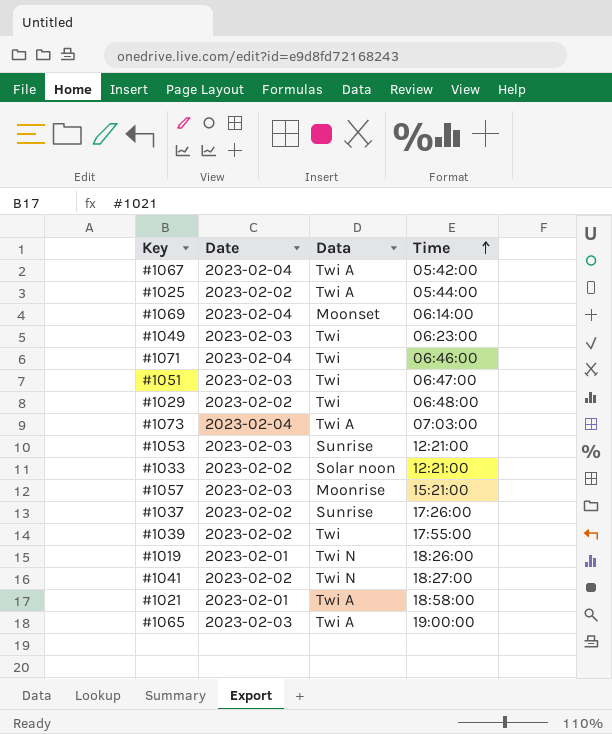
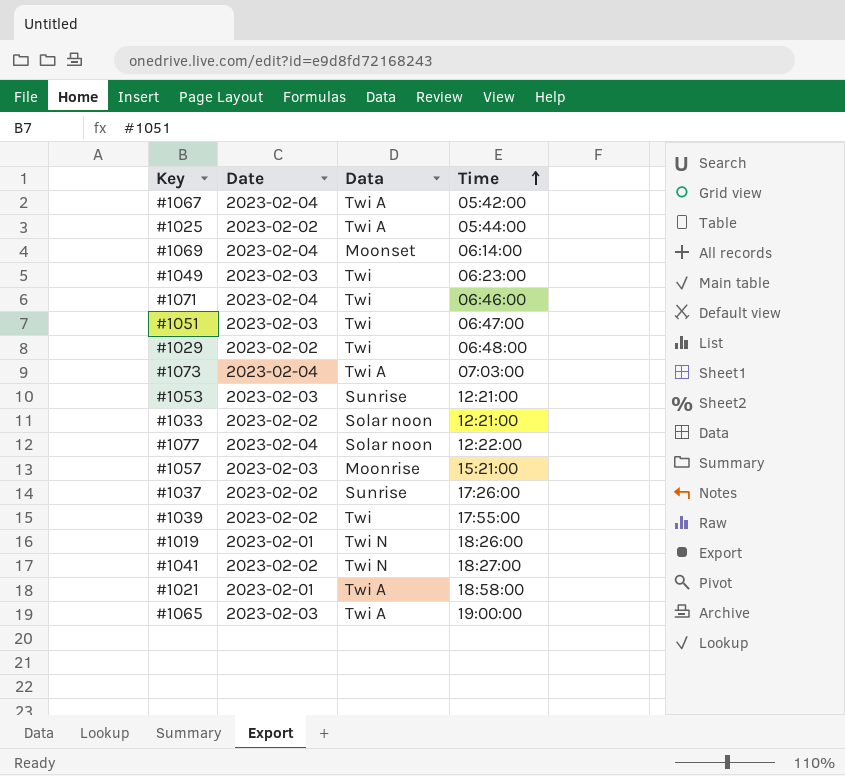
row #1077: none -> 2023-02-04 | Solar noon | 12:22:00

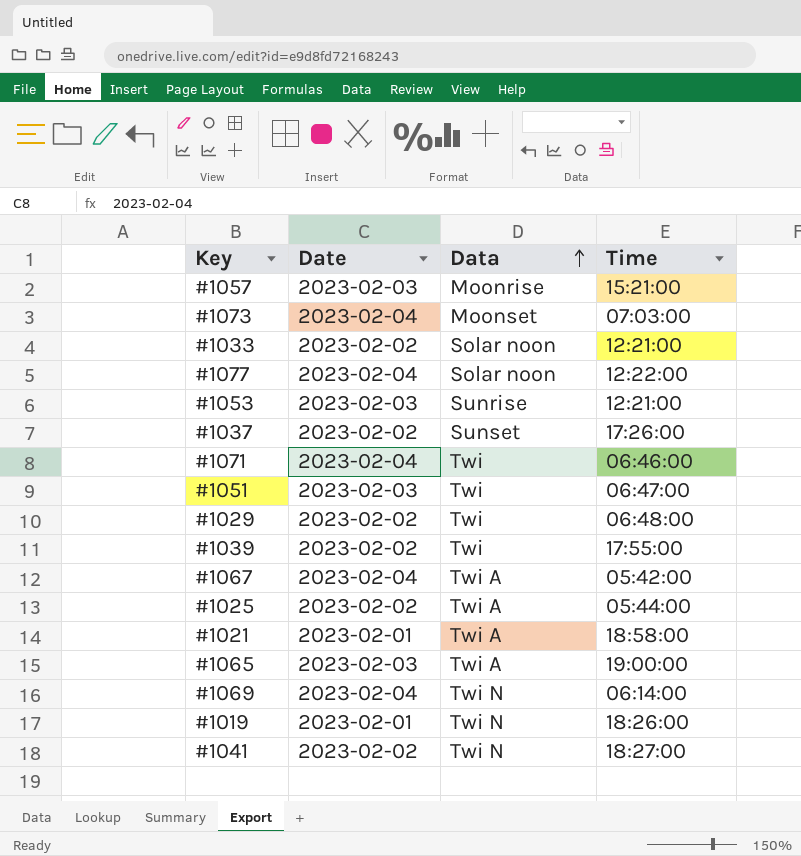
row order: Time ascending -> Data ascending
row #1049: 2023-02-03 | Twi | 06:23:00 -> none
#1073 | Data: Twi A -> Moonset
#1037 | Data: Sunrise -> Sunset
#1069 | Data: Moonset -> Twi N

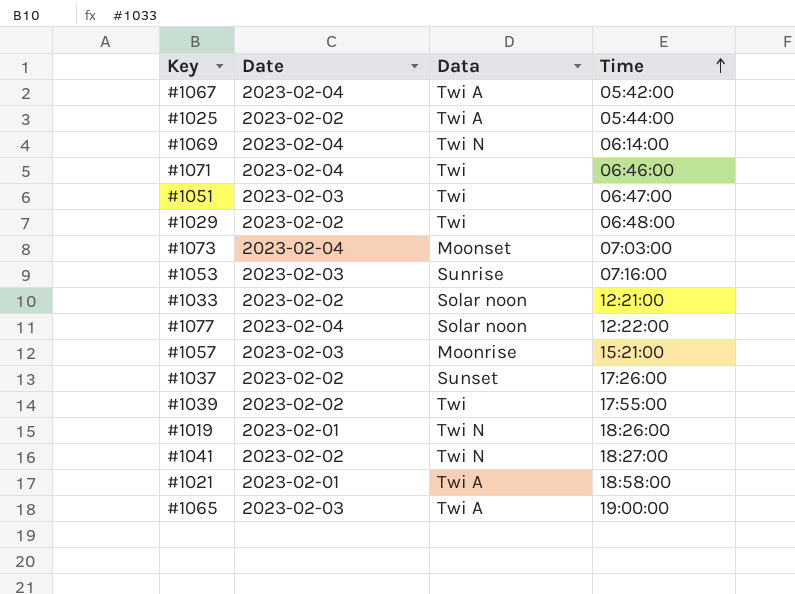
row order: Data ascending -> Time ascending
#1053 | Time: 12:21:00 -> 07:16:00

